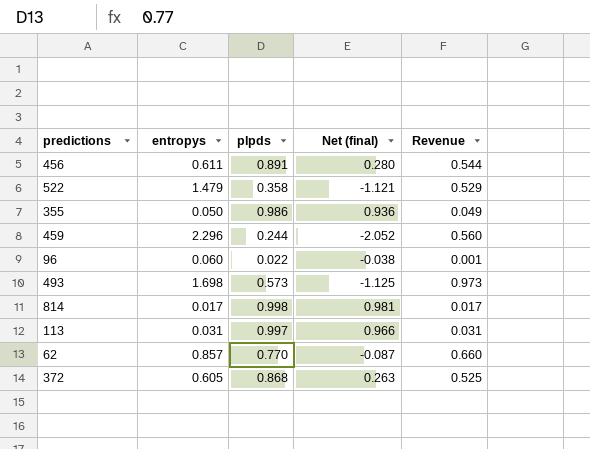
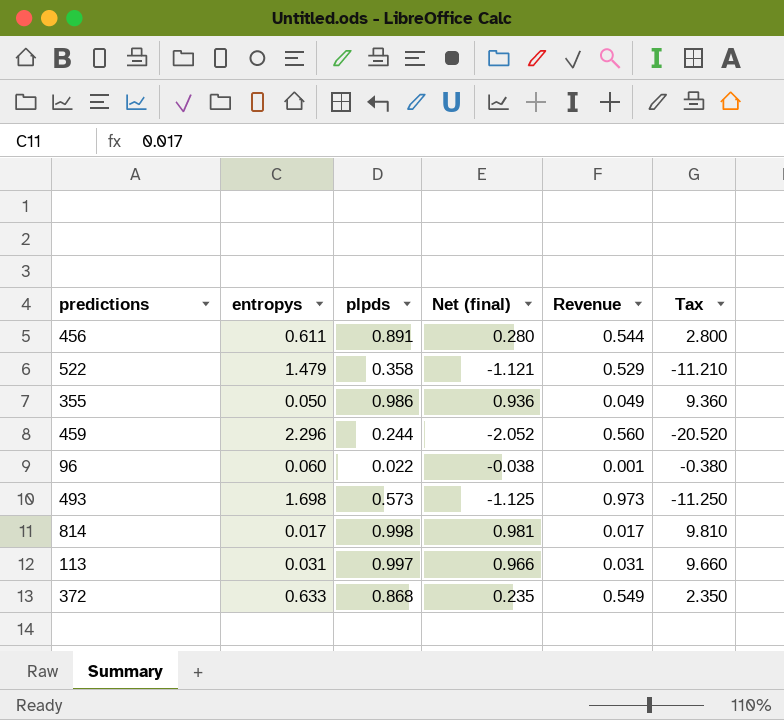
column Tax | formula: none -> [Net (final)] * 10
row 62: 0.857 | 0.770 | -0.087 | 0.660 -> none
372 | entropys: 0.605 -> 0.633
372 | Net (final): 0.263 -> 0.235
372 | Revenue: 0.525 -> 0.549

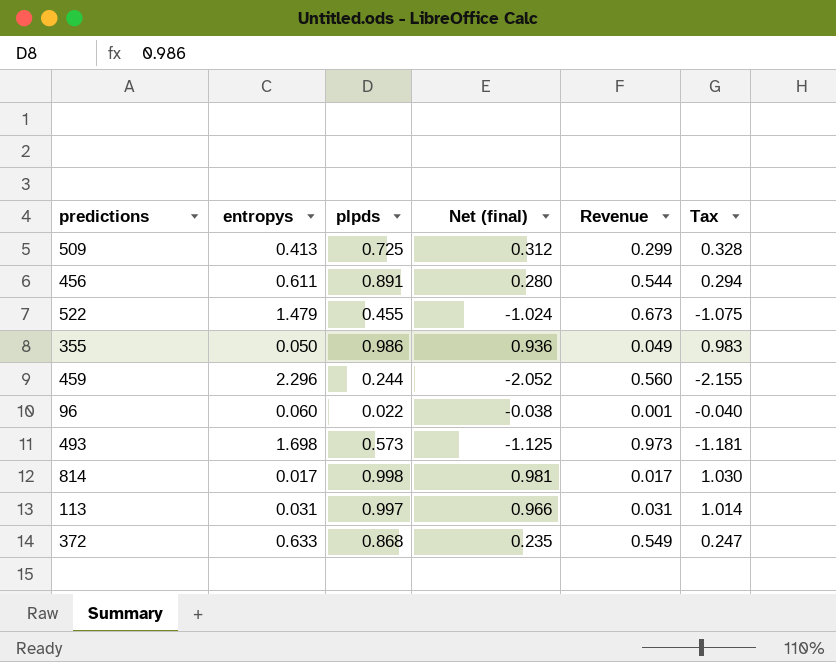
column Tax | formula: [Net (final)] * 10 -> [Net (final)] * 1.05
row 509: none -> 0.413 | 0.725 | 0.312 | 0.299 | 0.328
522 | plpds: 0.358 -> 0.455
522 | Net (final): -1.121 -> -1.024
522 | Revenue: 0.529 -> 0.673

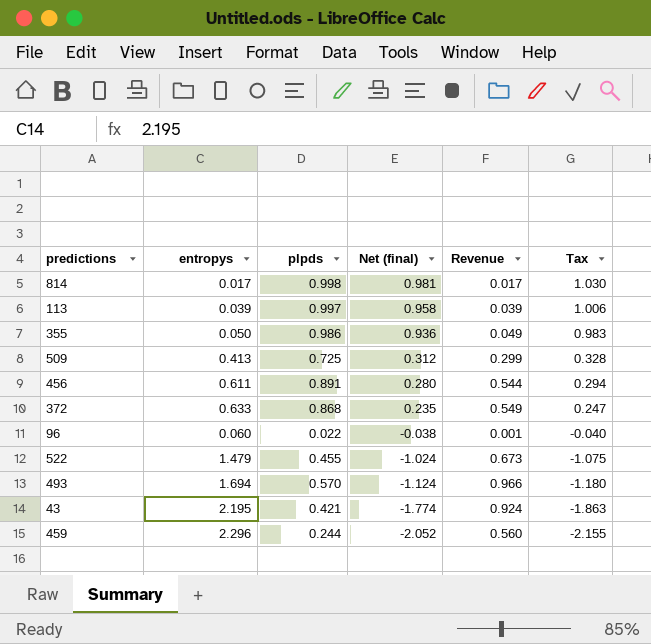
row order: none -> Net (final) descending
113 | entropys: 0.031 -> 0.039
113 | Net (final): 0.966 -> 0.958
113 | Revenue: 0.031 -> 0.039
113 | Tax: 1.014 -> 1.006
493 | entropys: 1.698 -> 1.694
493 | plpds: 0.573 -> 0.570
493 | Net (final): -1.125 -> -1.124
493 | Revenue: 0.973 -> 0.966
493 | Tax: -1.181 -> -1.180
row 43: none -> 2.195 | 0.421 | -1.774 | 0.924 | -1.863

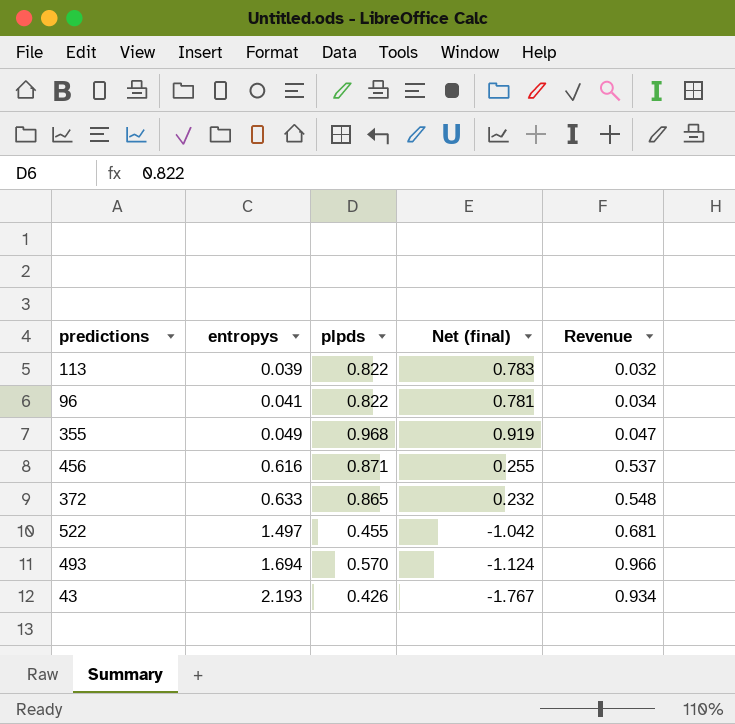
row order: Net (final) descending -> entropys ascending
column Tax | formula: [Net (final)] * 1.05 -> none
row 814: 0.017 | 0.998 | 0.981 | 0.017 | 1.030 -> none
row 509: 0.413 | 0.725 | 0.312 | 0.299 | 0.328 -> none
row 459: 2.296 | 0.244 | -2.052 | 0.560 | -2.155 -> none
113 | plpds: 0.997 -> 0.822
113 | Net (final): 0.958 -> 0.783
113 | Revenue: 0.039 -> 0.032
96 | entropys: 0.060 -> 0.041
96 | plpds: 0.022 -> 0.822
96 | Net (final): -0.038 -> 0.781
96 | Revenue: 0.001 -> 0.034
355 | entropys: 0.050 -> 0.049
355 | plpds: 0.986 -> 0.968
355 | Net (final): 0.936 -> 0.919
355 | Revenue: 0.049 -> 0.047
456 | entropys: 0.611 -> 0.616
456 | plpds: 0.891 -> 0.871
456 | Net (final): 0.280 -> 0.255
456 | Revenue: 0.544 -> 0.537
372 | plpds: 0.868 -> 0.865
372 | Net (final): 0.235 -> 0.232
372 | Revenue: 0.549 -> 0.548
522 | entropys: 1.479 -> 1.497
522 | Net (final): -1.024 -> -1.042
522 | Revenue: 0.673 -> 0.681
43 | entropys: 2.195 -> 2.193
43 | plpds: 0.421 -> 0.426
43 | Net (final): -1.774 -> -1.767
43 | Revenue: 0.924 -> 0.934

